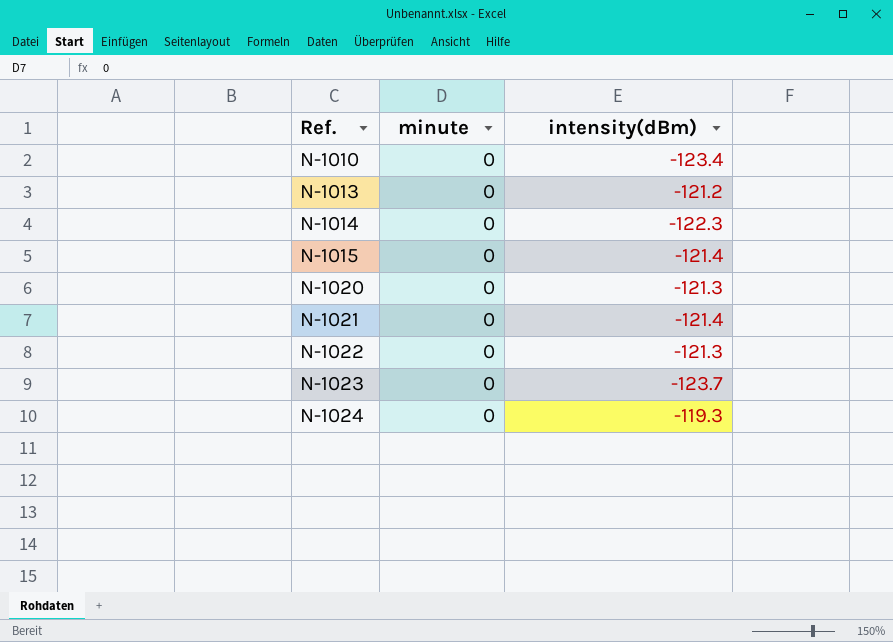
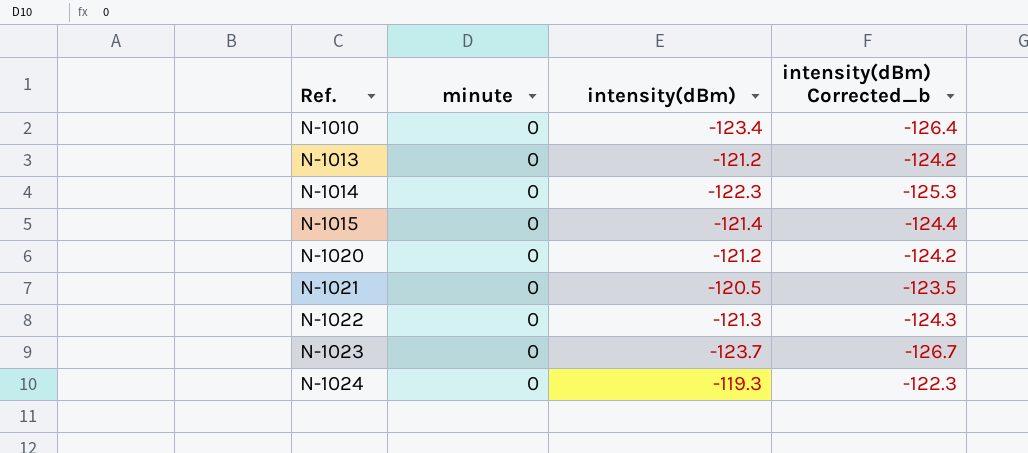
column intensity(dBm) Corrected_b | formula: none -> [intensity(dBm)] - 3
N-1020 | intensity(dBm): -121.3 -> -121.2
N-1021 | intensity(dBm): -121.4 -> -120.5

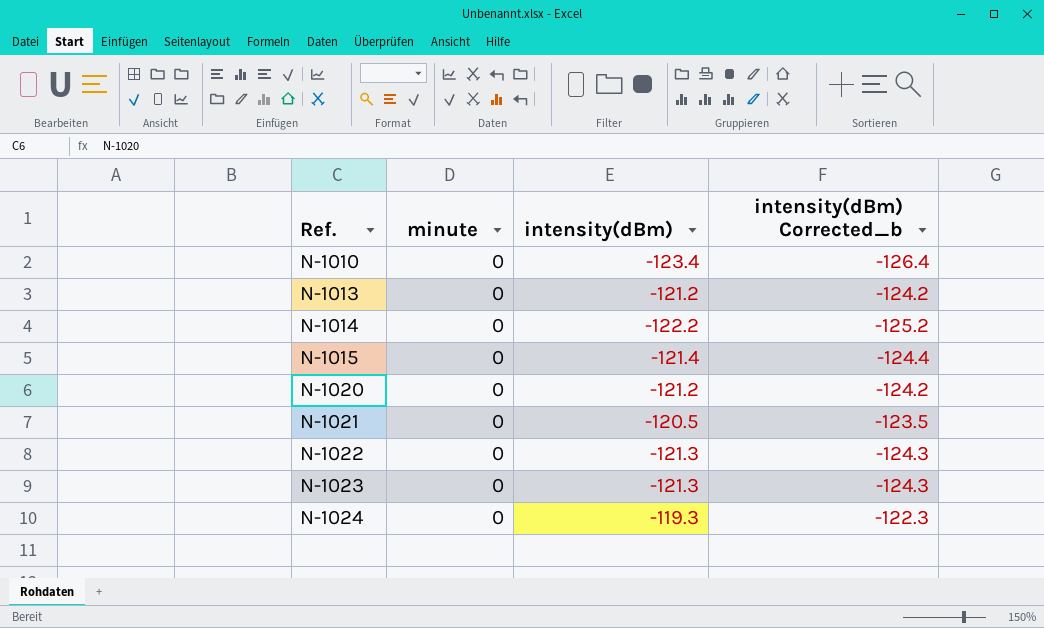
N-1014 | intensity(dBm): -122.3 -> -122.2
N-1014 | intensity(dBm) Corrected_b: -125.3 -> -125.2
N-1023 | intensity(dBm): -123.7 -> -121.3
N-1023 | intensity(dBm) Corrected_b: -126.7 -> -124.3

